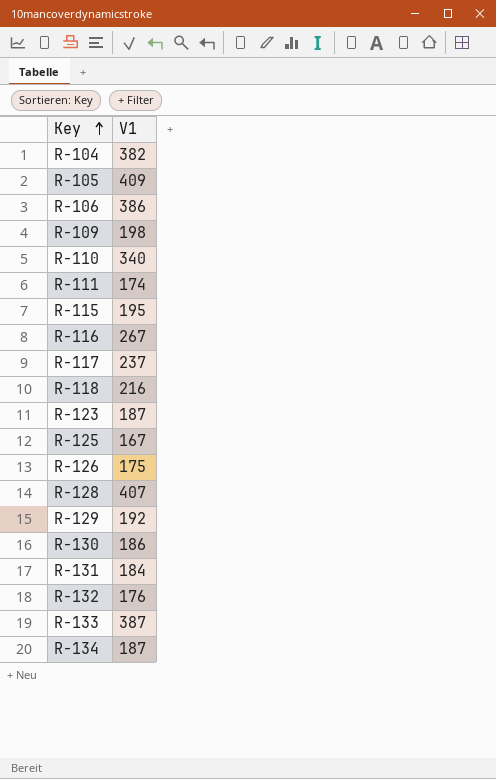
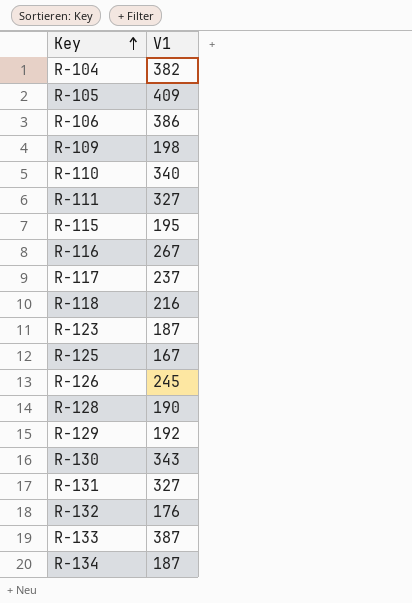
R-111 | V1: 174 -> 327
R-126 | V1: 175 -> 245
R-128 | V1: 407 -> 190
R-130 | V1: 186 -> 343
R-131 | V1: 184 -> 327

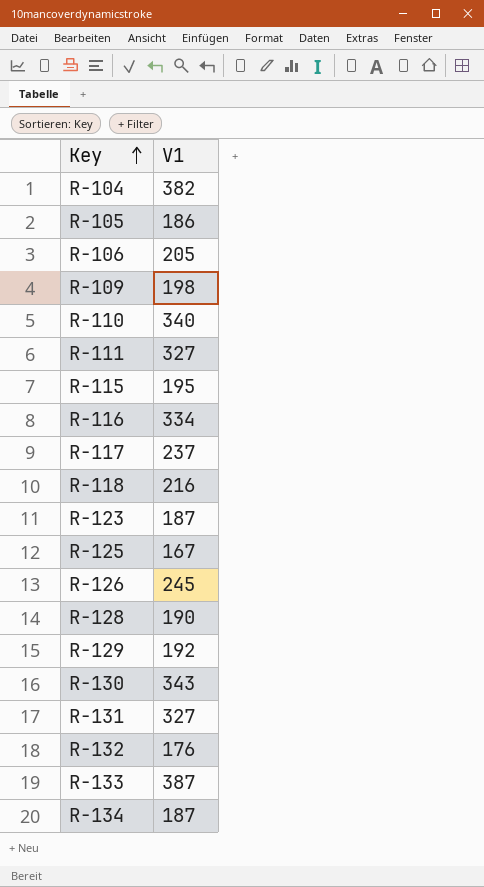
R-105 | V1: 409 -> 186
R-106 | V1: 386 -> 205
R-116 | V1: 267 -> 334

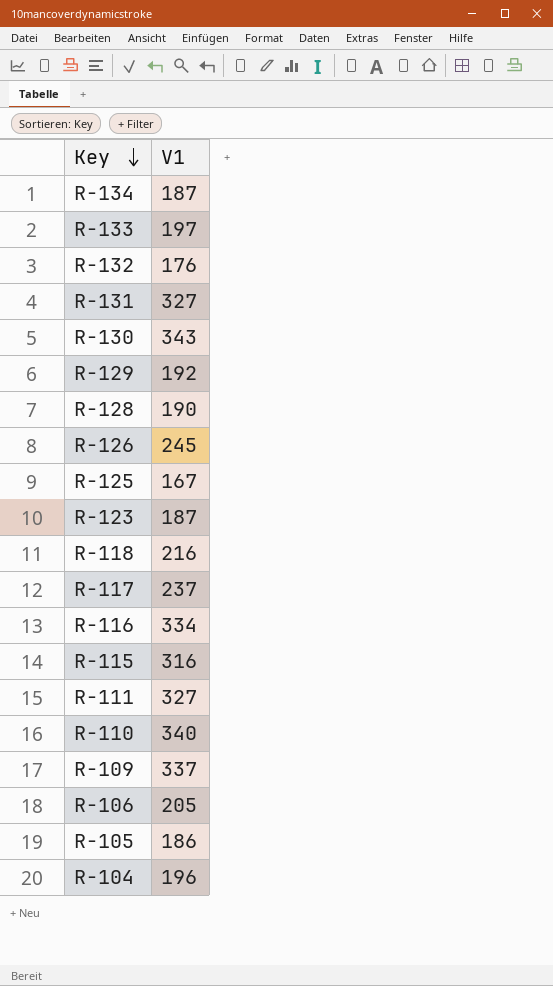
row order: Key ascending -> Key descending
R-133 | V1: 387 -> 197
R-115 | V1: 195 -> 316
R-109 | V1: 198 -> 337
R-104 | V1: 382 -> 196

